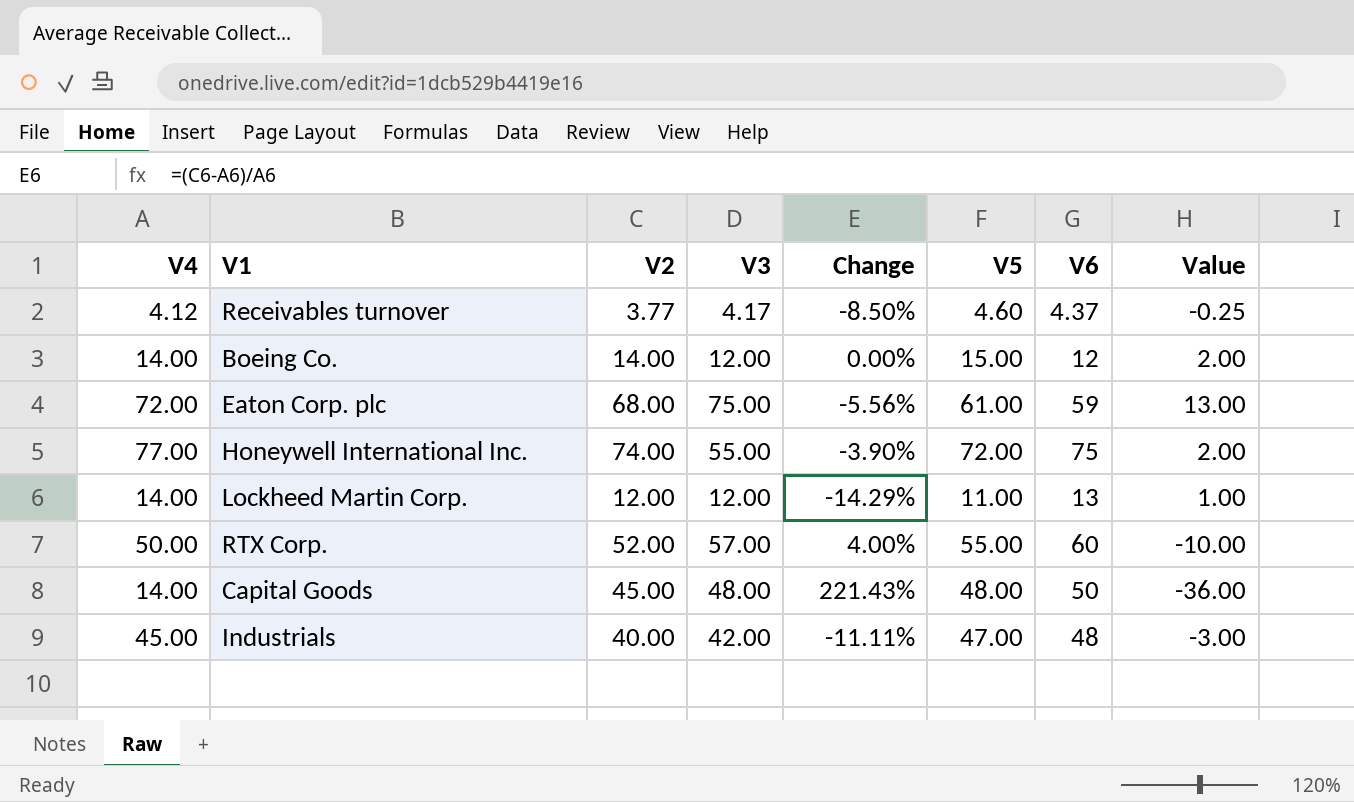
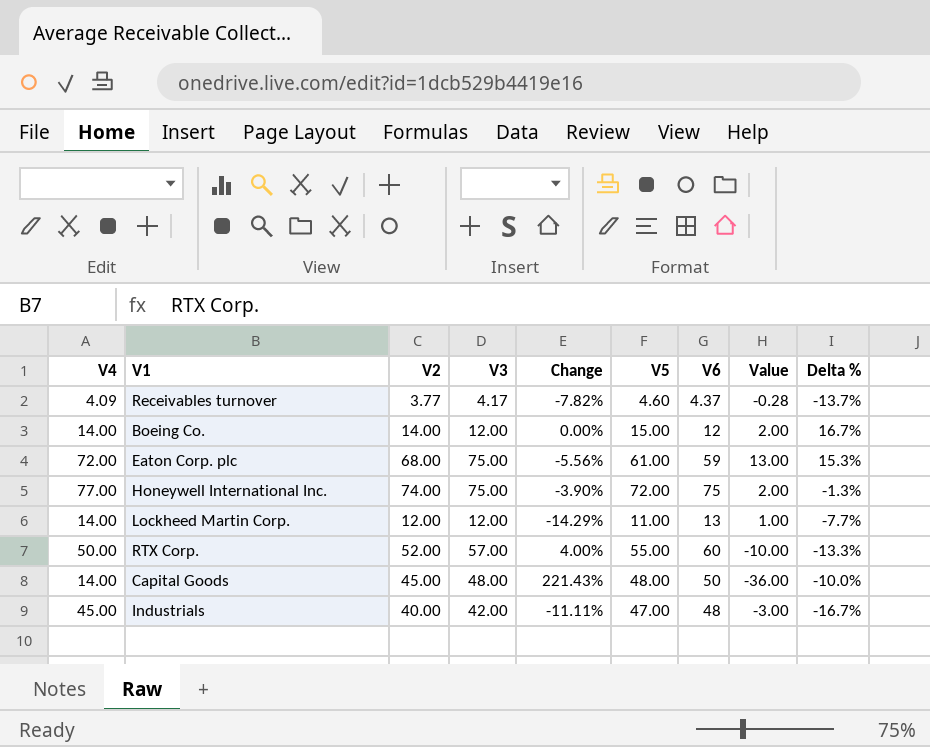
column Delta % | formula: none -> ([V2] - [V6]) / [V6]
Receivables turnover | V4: 4.12 -> 4.09
Receivables turnover | Change: -8.50% -> -7.82%
Receivables turnover | Value: -0.25 -> -0.28
Honeywell International Inc. | V3: 55.00 -> 75.00

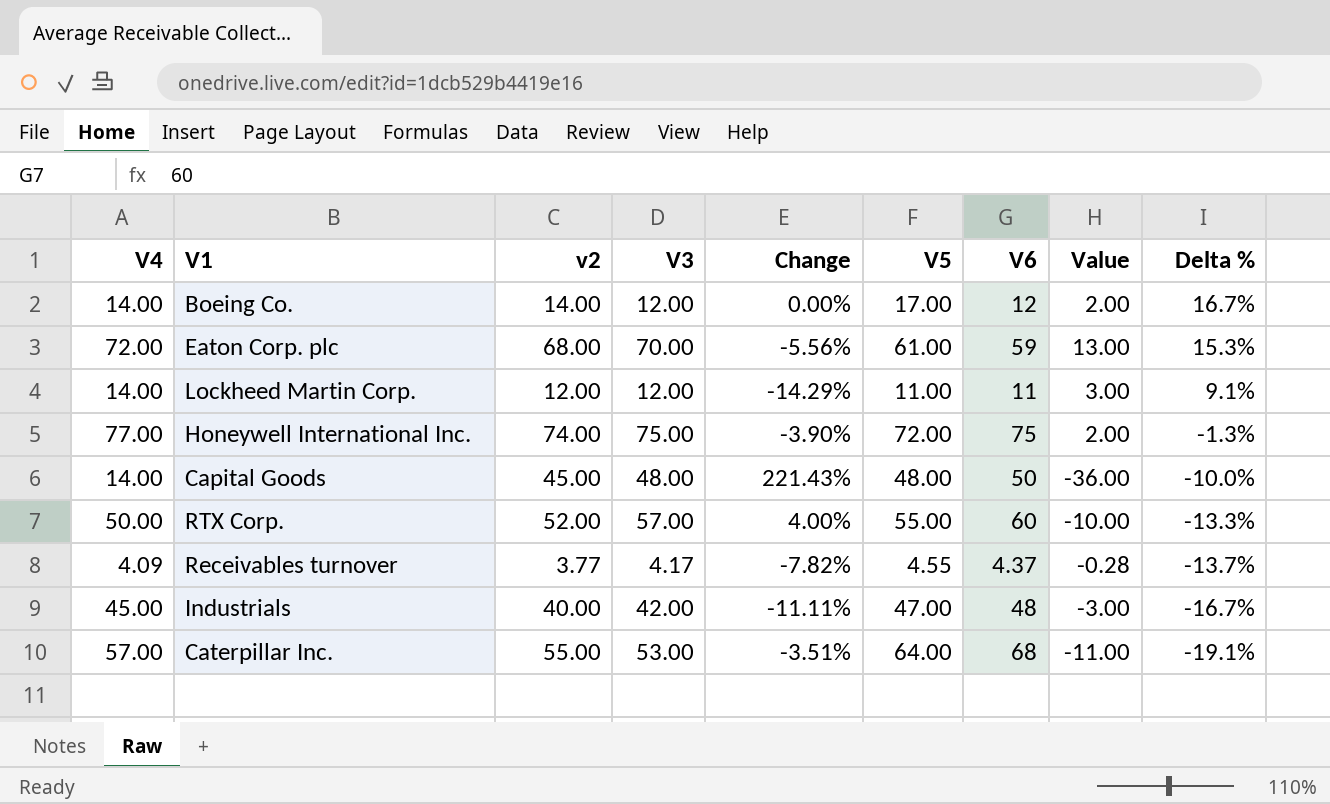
row order: none -> Delta % descending
column name: V2 -> v2
Boeing Co. | V5: 15.00 -> 17.00
Eaton Corp. plc | V3: 75.00 -> 70.00
Lockheed Martin Corp. | V6: 13 -> 11
Lockheed Martin Corp. | Value: 1.00 -> 3.00
Lockheed Martin Corp. | Delta %: -7.7% -> 9.1%
Receivables turnover | V5: 4.60 -> 4.55
row Caterpillar Inc.: none -> 57.00 | 55.00 | 53.00 | -3.51% | 64.00 | 68 | -11.00 | -19.1%

